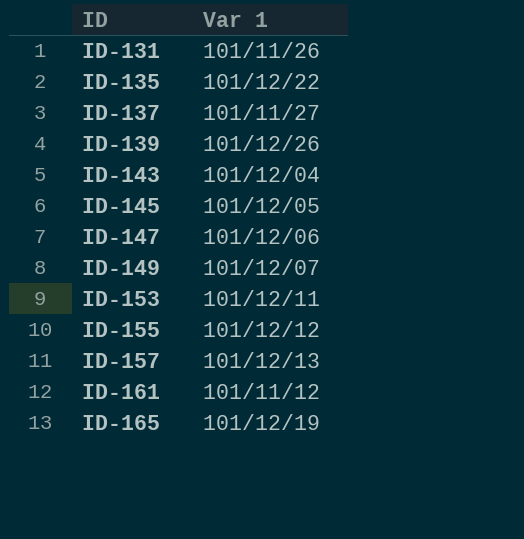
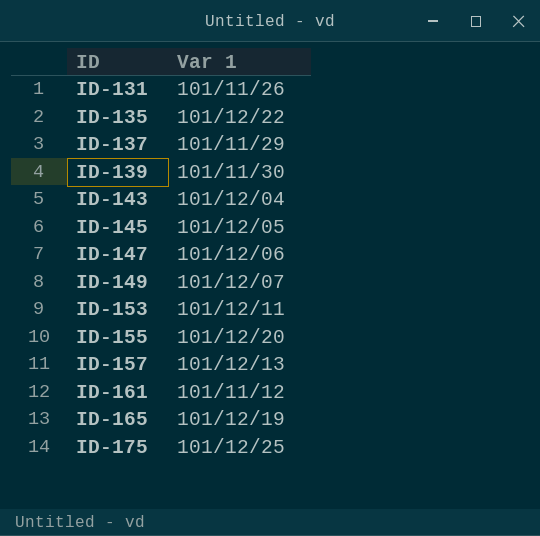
ID-137 | Var 1: 101/11/27 -> 101/11/29
ID-139 | Var 1: 101/12/26 -> 101/11/30
ID-155 | Var 1: 101/12/12 -> 101/12/20
row ID-175: none -> 101/12/25

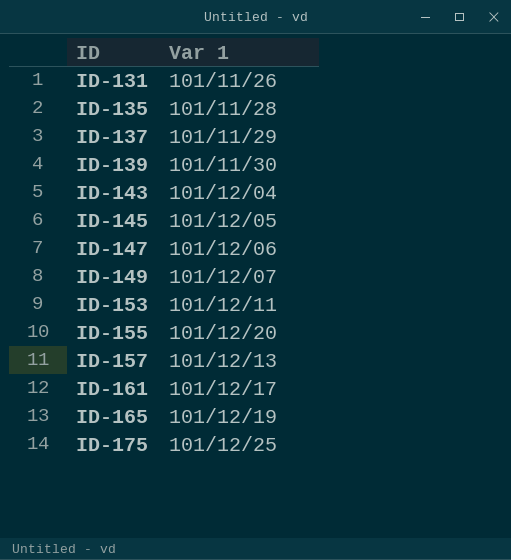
ID-135 | Var 1: 101/12/22 -> 101/11/28
ID-161 | Var 1: 101/11/12 -> 101/12/17

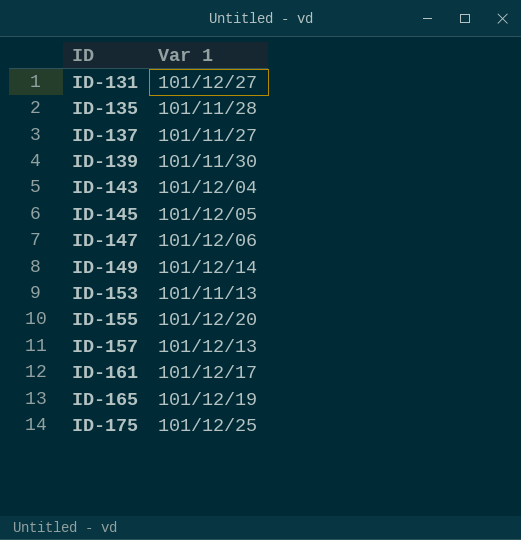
ID-131 | Var 1: 101/11/26 -> 101/12/27
ID-137 | Var 1: 101/11/29 -> 101/11/27
ID-149 | Var 1: 101/12/07 -> 101/12/14
ID-153 | Var 1: 101/12/11 -> 101/11/13

